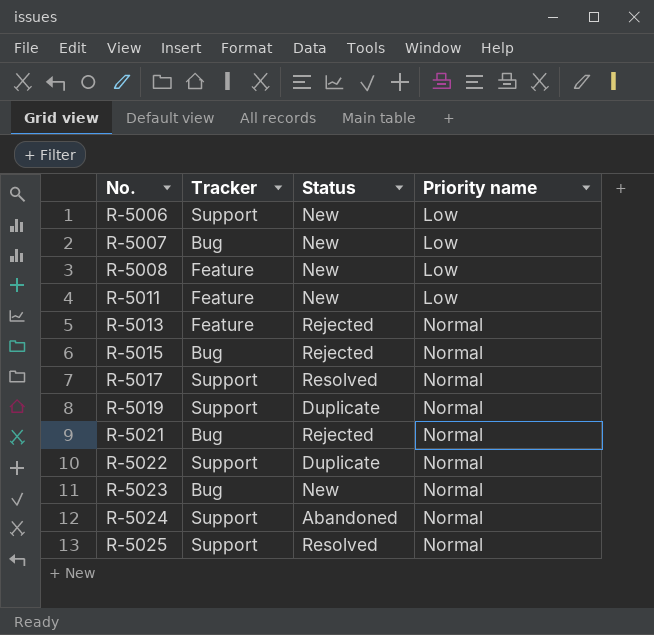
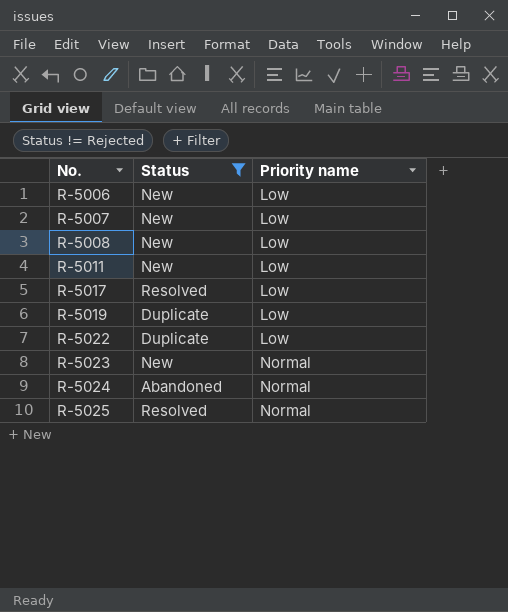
filter: none -> Status != Rejected
column Tracker | position: 2 -> none
R-5017 | Priority name: Normal -> Low
R-5019 | Priority name: Normal -> Low
R-5022 | Priority name: Normal -> Low

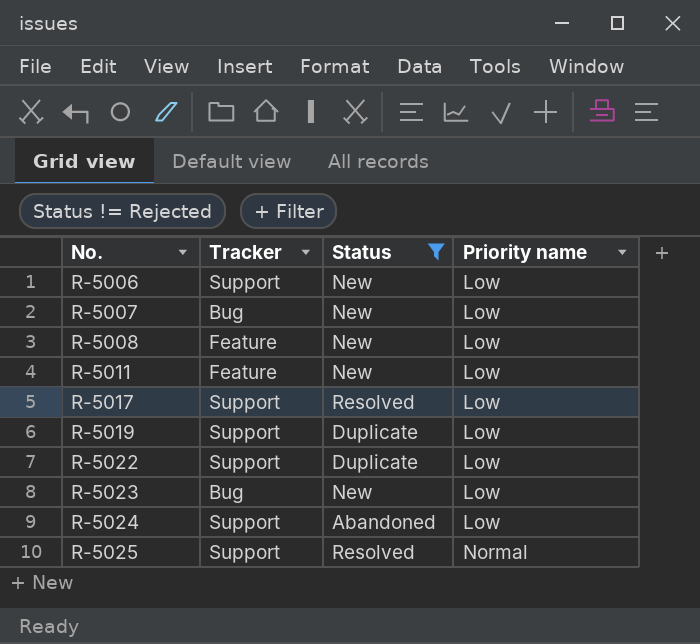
column Tracker | position: none -> 2
R-5023 | Priority name: Normal -> Low
R-5024 | Priority name: Normal -> Low

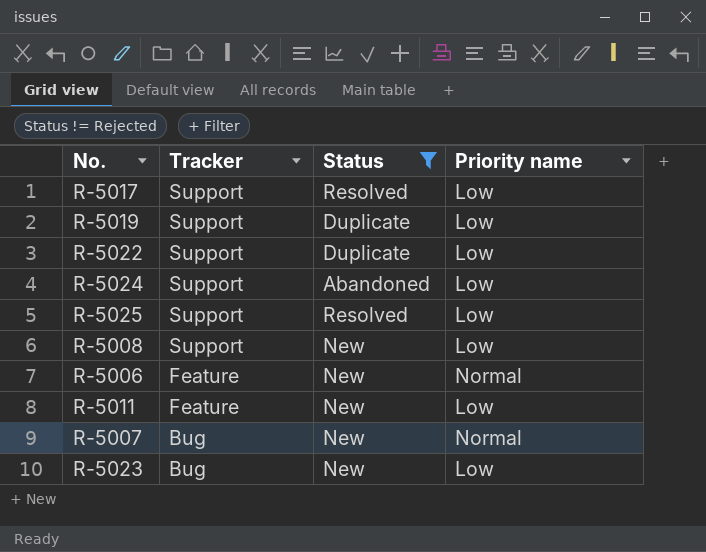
row order: No. ascending -> Tracker descending
R-5025 | Priority name: Normal -> Low
R-5008 | Tracker: Feature -> Support
R-5006 | Tracker: Support -> Feature
R-5006 | Priority name: Low -> Normal
R-5007 | Priority name: Low -> Normal

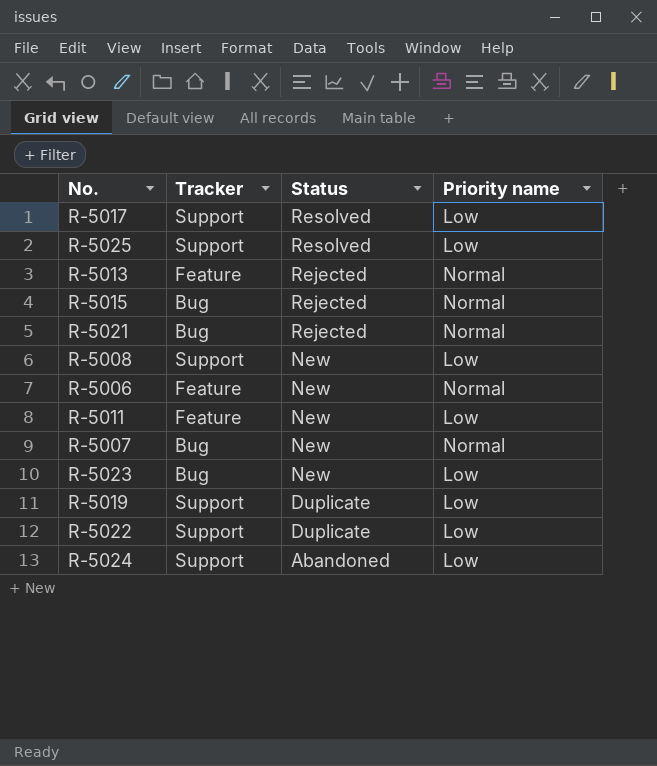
filter: Status != Rejected -> none
row order: Tracker descending -> Status descending

